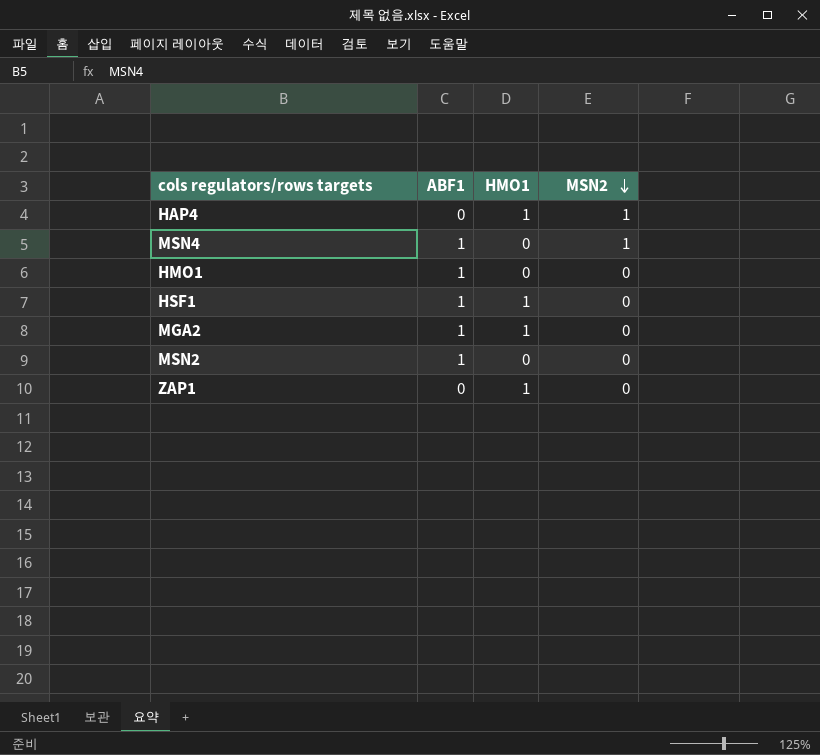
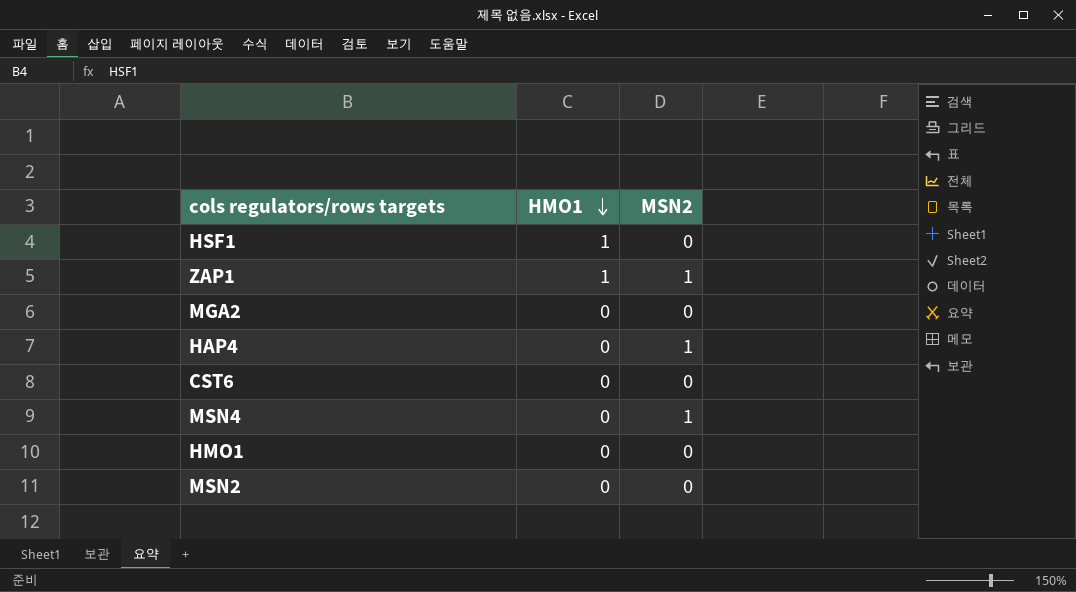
row order: MSN2 descending -> HMO1 descending
column ABF1 | position: 2 -> none
ZAP1 | MSN2: 0 -> 1
MGA2 | HMO1: 1 -> 0
HAP4 | HMO1: 1 -> 0
row CST6: none -> 0 | 0

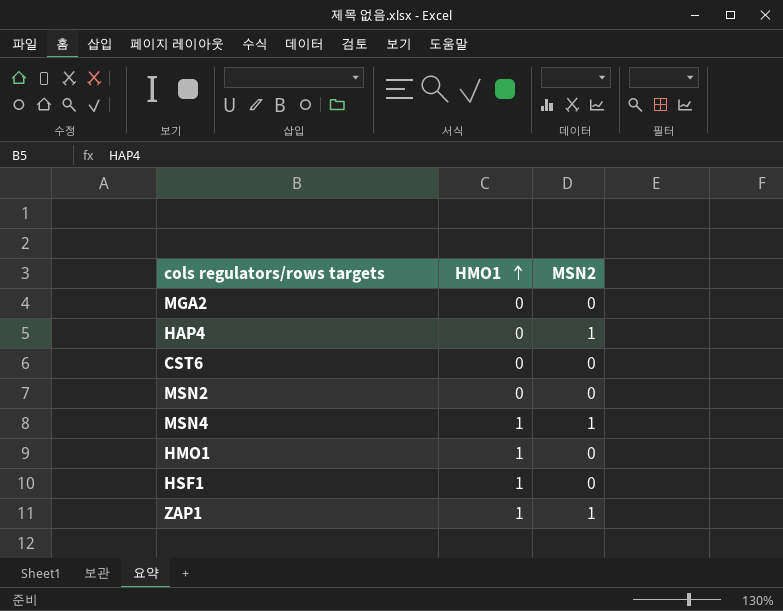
row order: HMO1 descending -> HMO1 ascending
MSN4 | HMO1: 0 -> 1
HMO1 | HMO1: 0 -> 1

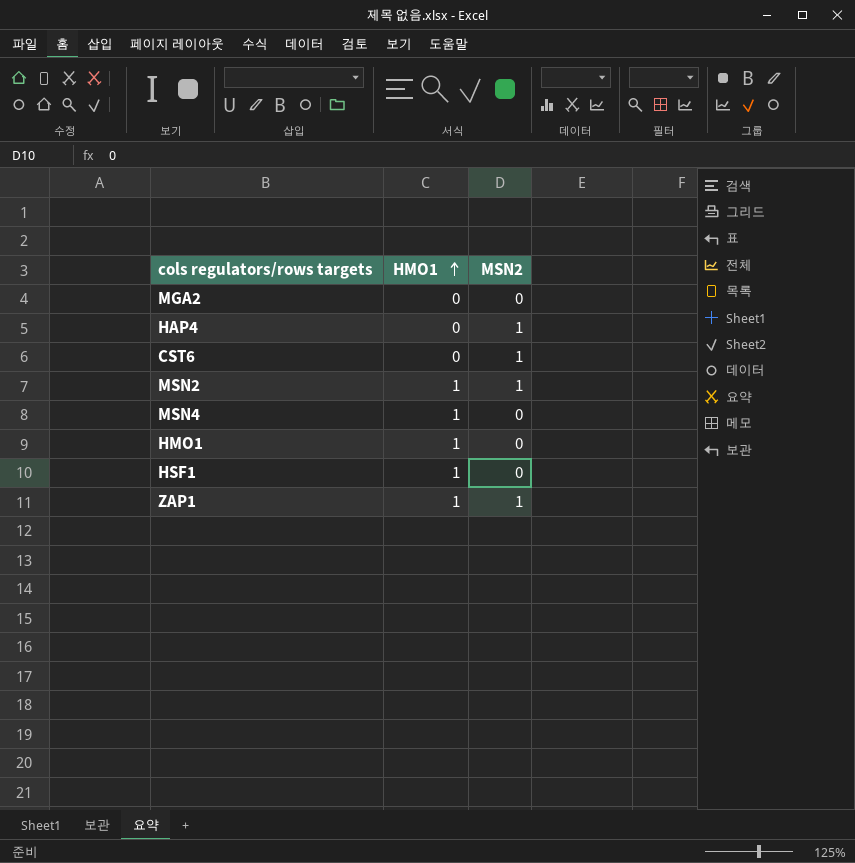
CST6 | MSN2: 0 -> 1
MSN2 | HMO1: 0 -> 1
MSN2 | MSN2: 0 -> 1
MSN4 | MSN2: 1 -> 0

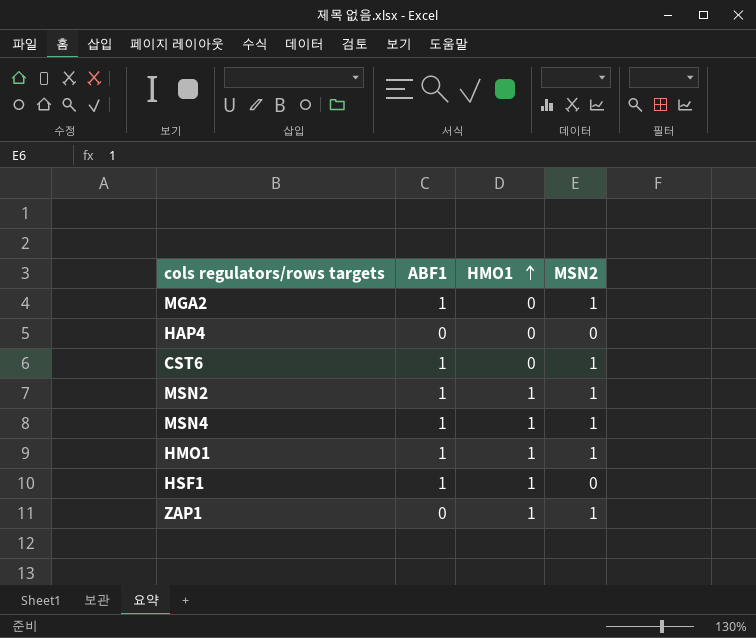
column ABF1 | position: none -> 2
MGA2 | MSN2: 0 -> 1
HAP4 | MSN2: 1 -> 0
MSN4 | MSN2: 0 -> 1
HMO1 | MSN2: 0 -> 1

